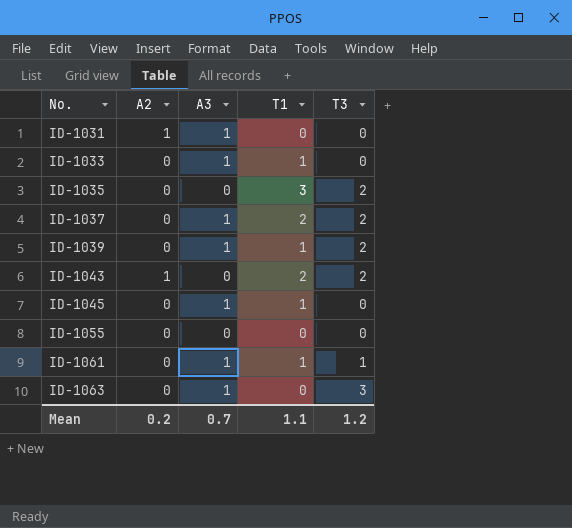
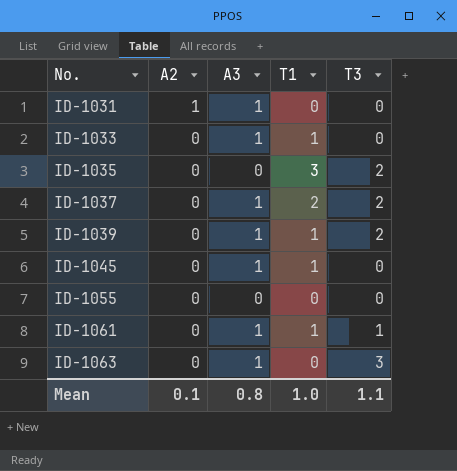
row ID-1043: 1 | 0 | 2 | 2 -> none
Mean | A2: 0.2 -> 0.1
Mean | A3: 0.7 -> 0.8
Mean | T1: 1.1 -> 1.0
Mean | T3: 1.2 -> 1.1

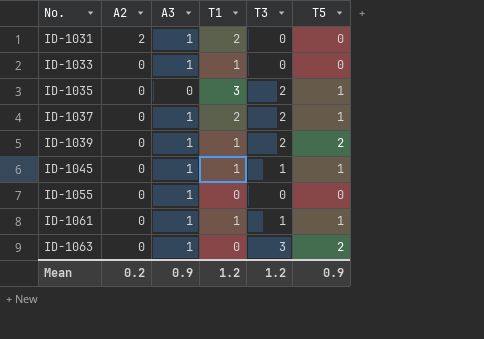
column T5 | position: none -> 6
ID-1031 | A2: 1 -> 2
ID-1031 | T1: 0 -> 2
ID-1045 | T3: 0 -> 1
ID-1055 | A3: 0 -> 1
Mean | A2: 0.1 -> 0.2
Mean | A3: 0.8 -> 0.9
Mean | T1: 1.0 -> 1.2
Mean | T3: 1.1 -> 1.2

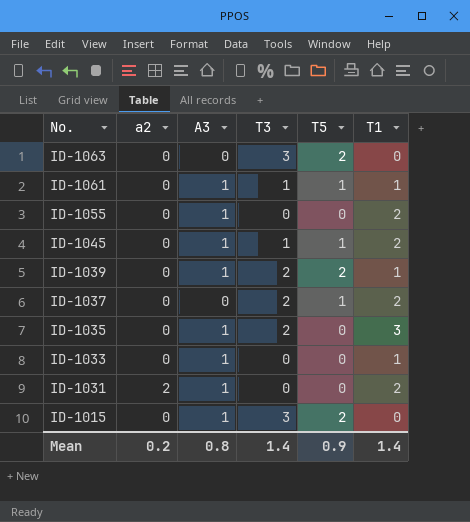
row order: No. ascending -> No. descending
column name: A2 -> a2
column T1 | position: 4 -> 6
ID-1063 | A3: 1 -> 0
ID-1055 | T1: 0 -> 2
ID-1045 | T1: 1 -> 2
ID-1037 | A3: 1 -> 0
ID-1035 | A3: 0 -> 1
ID-1035 | T5: 1 -> 0
row ID-1015: none -> 0 | 1 | 3 | 2 | 0
Mean | A3: 0.9 -> 0.8
Mean | T3: 1.2 -> 1.4
Mean | T1: 1.2 -> 1.4

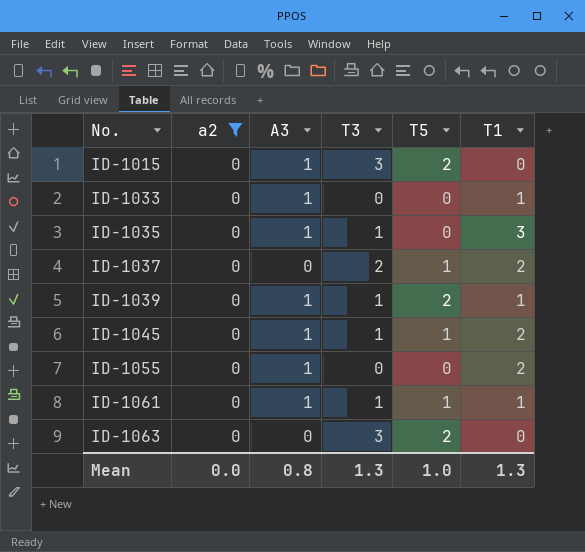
filter: none -> a2 = 0
row order: No. descending -> No. ascending
ID-1035 | T3: 2 -> 1
ID-1039 | T3: 2 -> 1
Mean | a2: 0.2 -> 0.0
Mean | T3: 1.4 -> 1.3
Mean | T5: 0.9 -> 1.0
Mean | T1: 1.4 -> 1.3

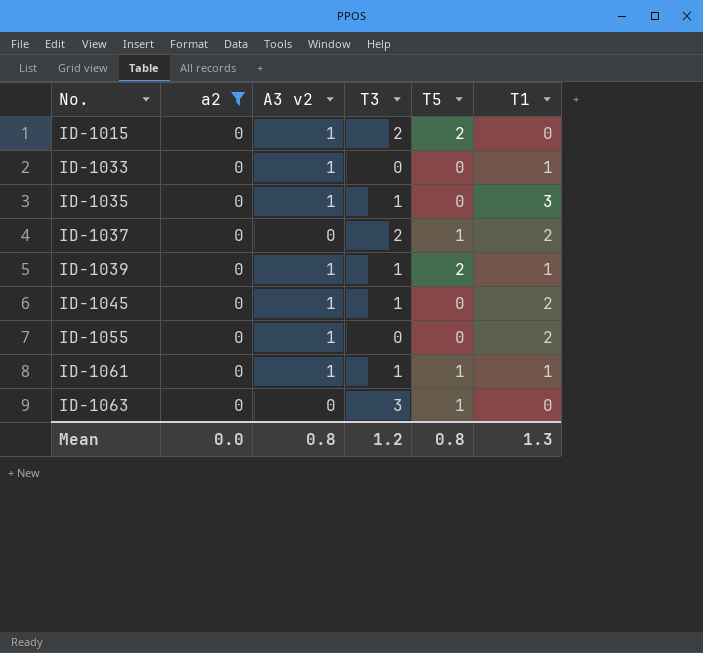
column name: A3 -> A3 v2
ID-1015 | T3: 3 -> 2
ID-1045 | T5: 1 -> 0
ID-1063 | T5: 2 -> 1
Mean | T3: 1.3 -> 1.2
Mean | T5: 1.0 -> 0.8

